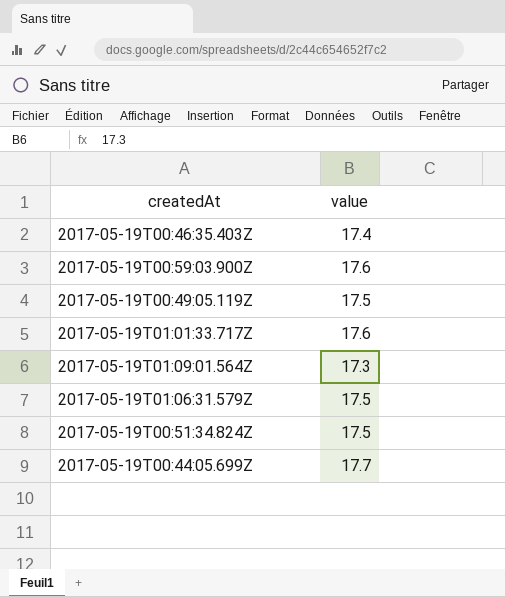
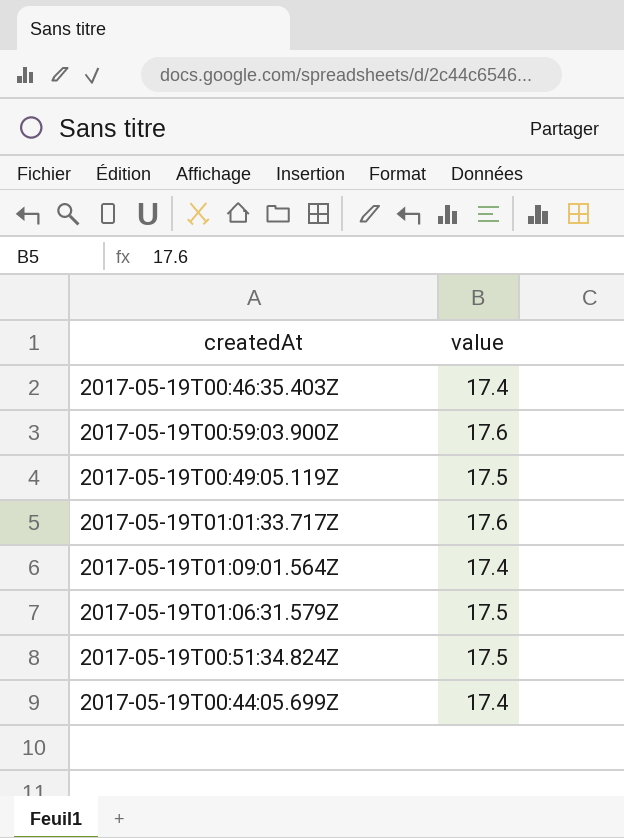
2017-05-19T01:09:01.564Z | value: 17.3 -> 17.4
2017-05-19T00:44:05.699Z | value: 17.7 -> 17.4

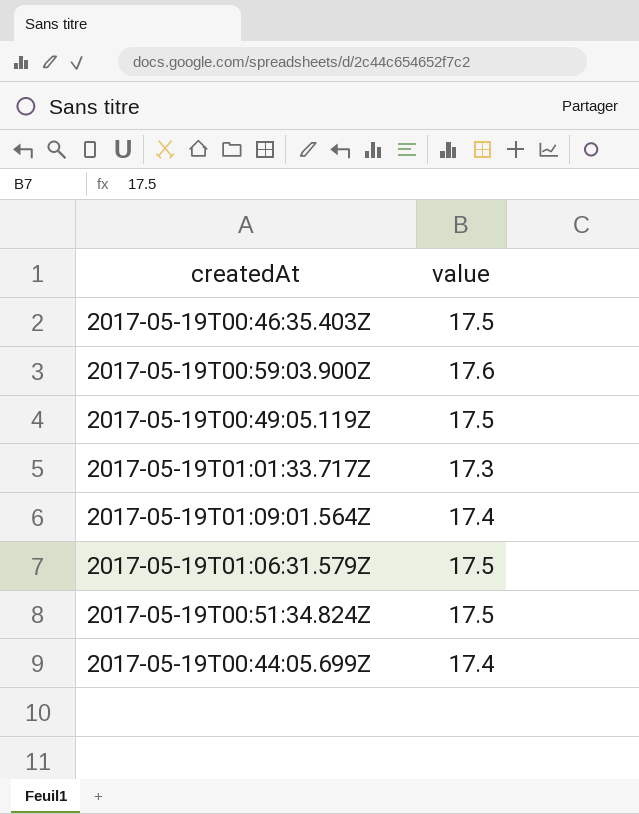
2017-05-19T00:46:35.403Z | value: 17.4 -> 17.5
2017-05-19T01:01:33.717Z | value: 17.6 -> 17.3

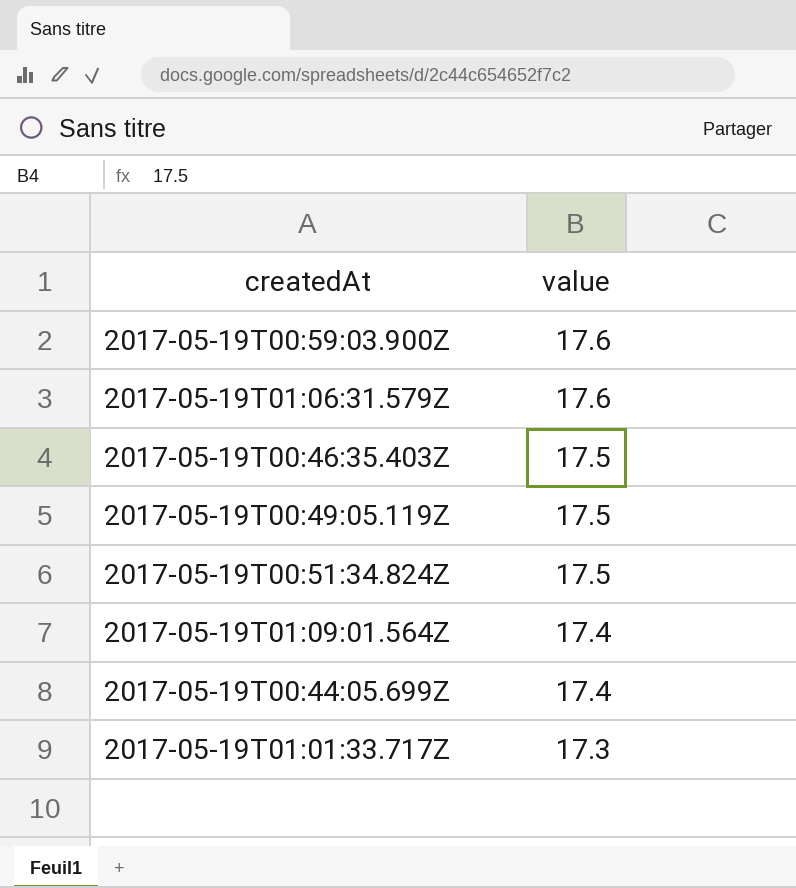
row order: none -> value descending
2017-05-19T01:06:31.579Z | value: 17.5 -> 17.6

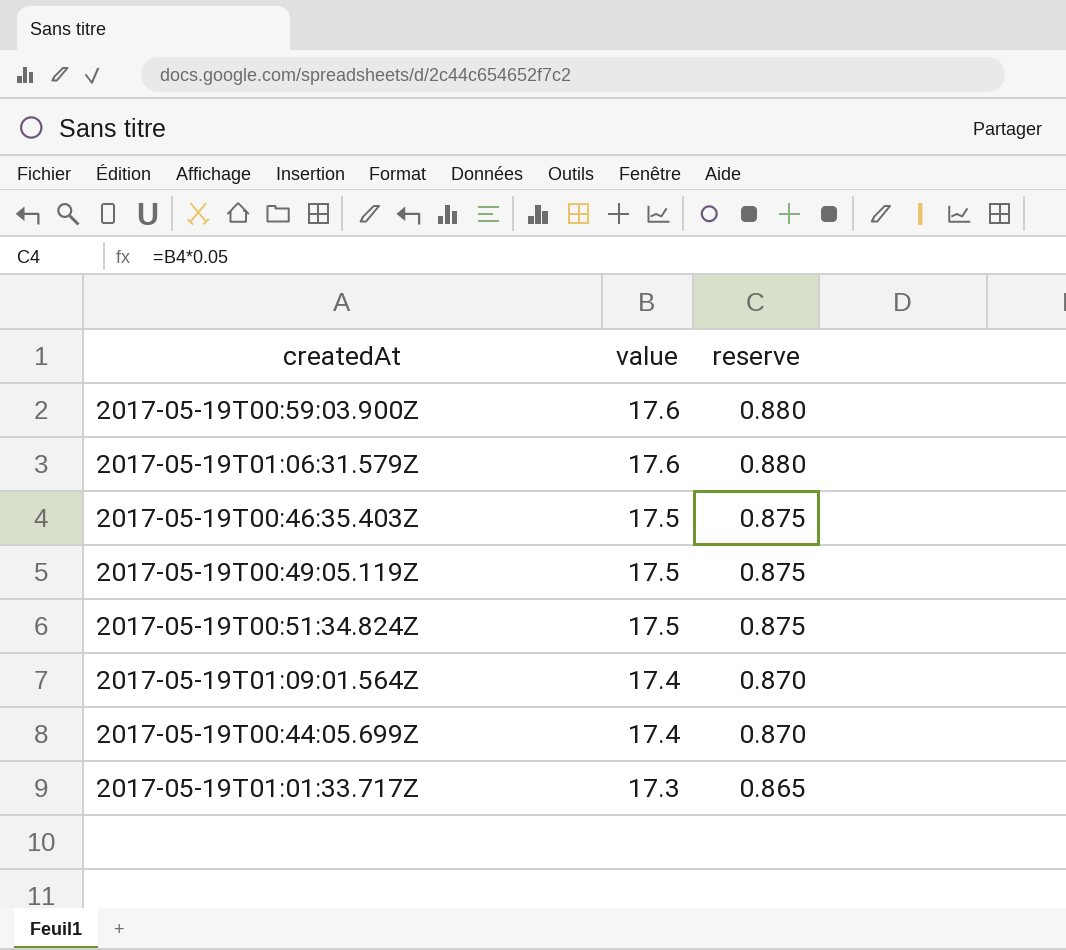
column reserve | formula: none -> [value] * 0.05

